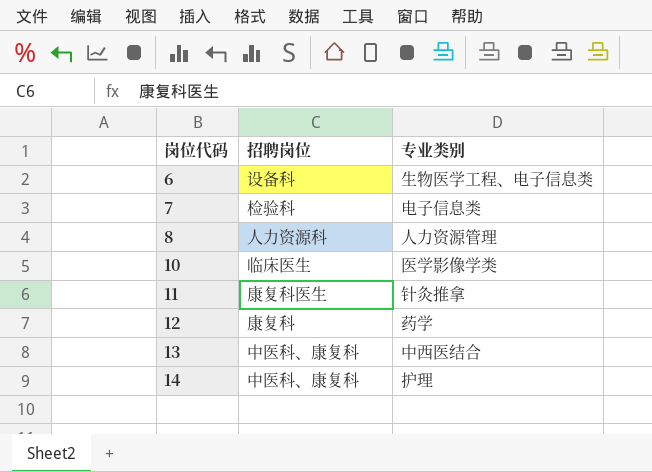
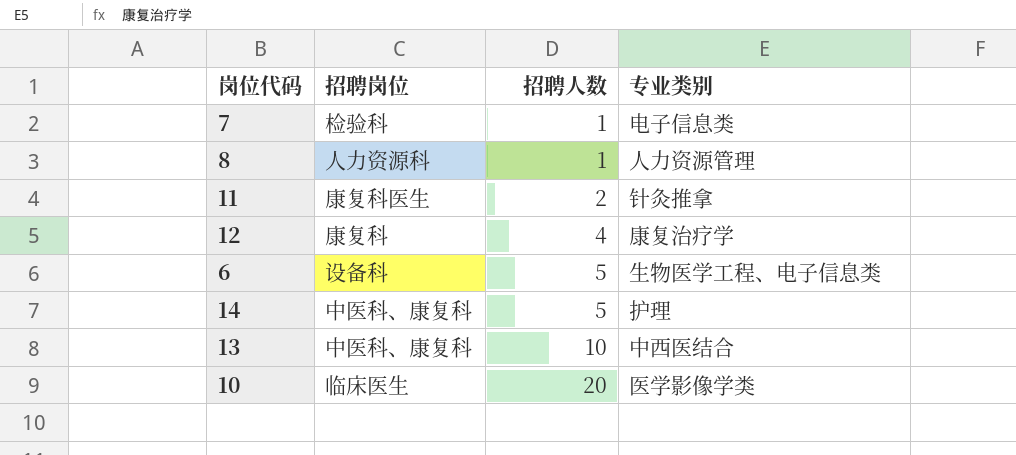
row order: 岗位代码 ascending -> 招聘人数 ascending
column 招聘人数 | position: none -> 3
12 | 专业类别: 药学 -> 康复治疗学

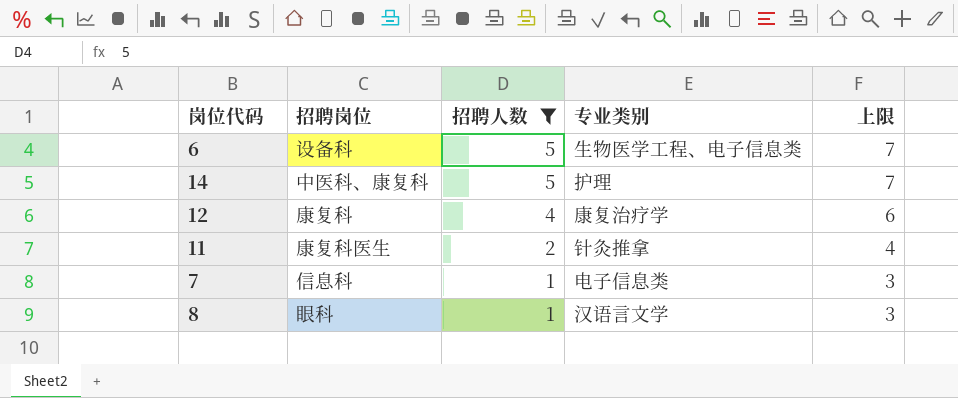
filter: none -> 招聘人数 <= 5
row order: 招聘人数 ascending -> 招聘人数 descending
column 上限 | formula: none -> [招聘人数] + 2
7 | 招聘岗位: 检验科 -> 信息科
8 | 招聘岗位: 人力资源科 -> 眼科
8 | 专业类别: 人力资源管理 -> 汉语言文学

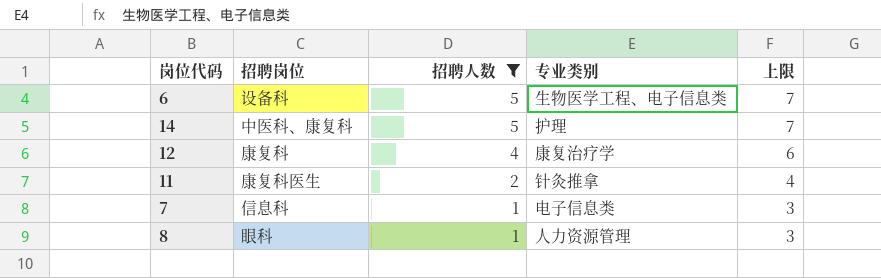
8 | 专业类别: 汉语言文学 -> 人力资源管理

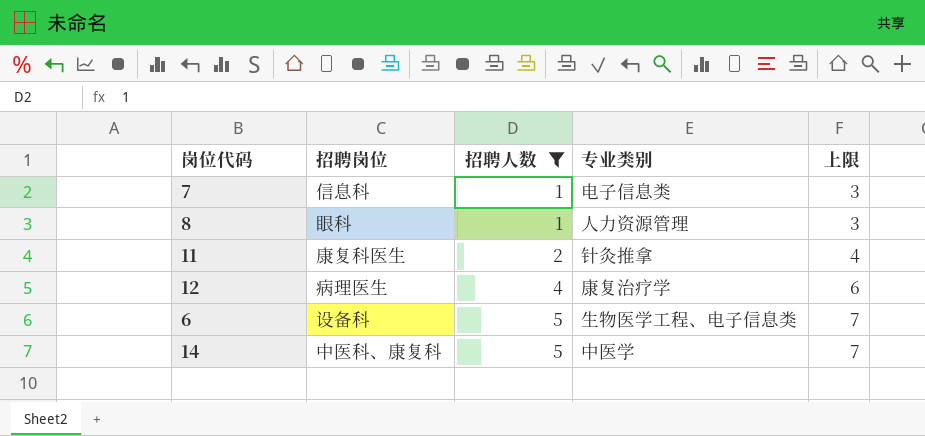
row order: 招聘人数 descending -> 招聘人数 ascending
12 | 招聘岗位: 康复科 -> 病理医生
14 | 专业类别: 护理 -> 中医学

